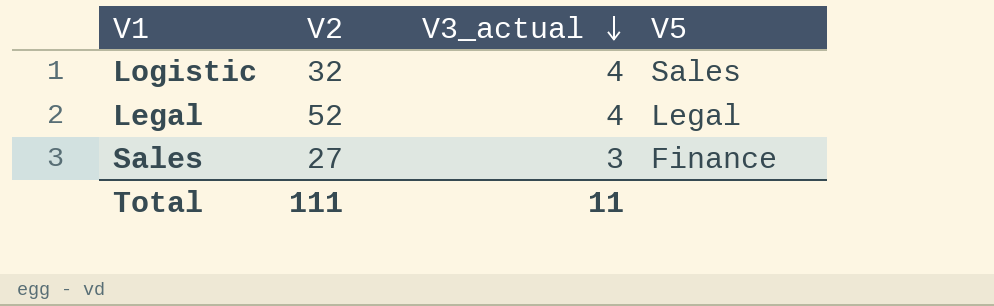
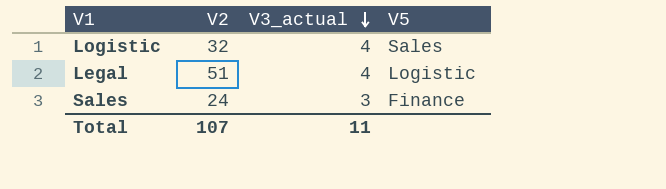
Legal | V2: 52 -> 51
Legal | V5: Legal -> Logistic
Sales | V2: 27 -> 24
Total | V2: 111 -> 107

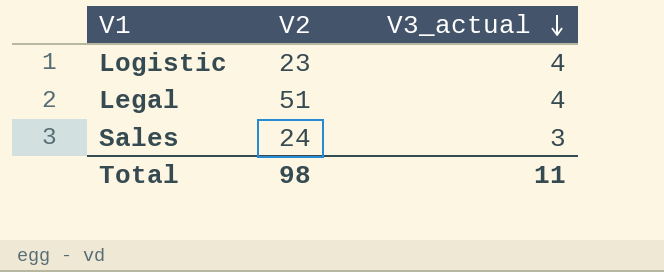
column V5 | position: 4 -> none
Logistic | V2: 32 -> 23
Total | V2: 107 -> 98

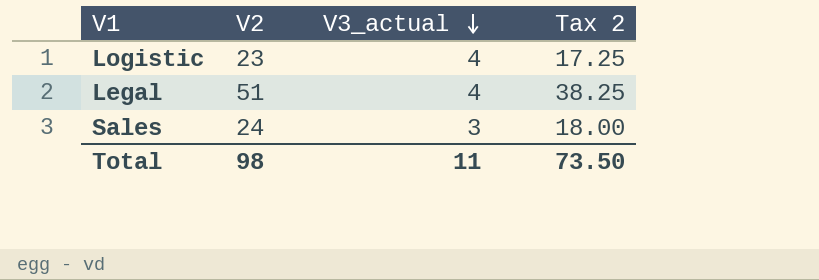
column Tax 2 | formula: none -> [V2] * 0.75

